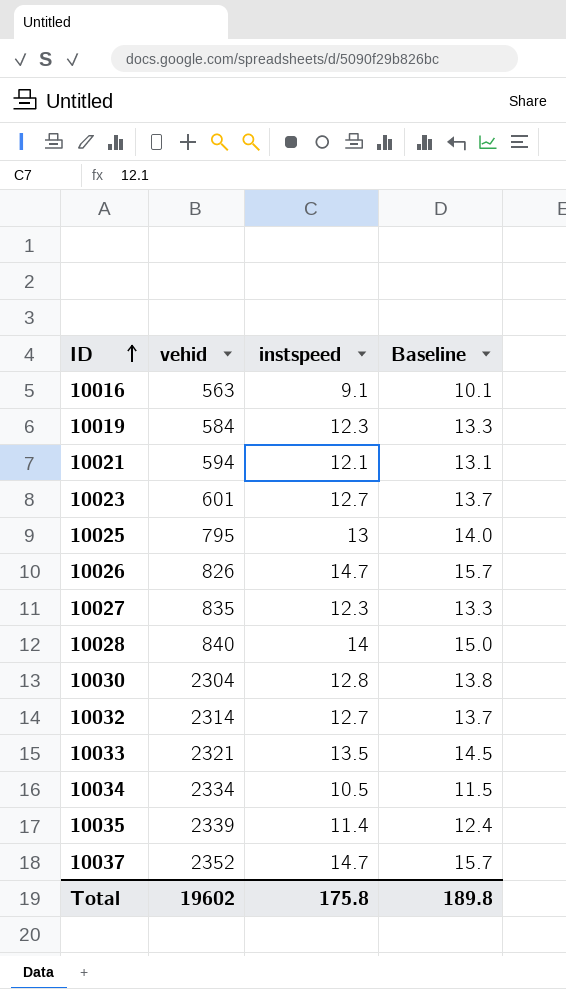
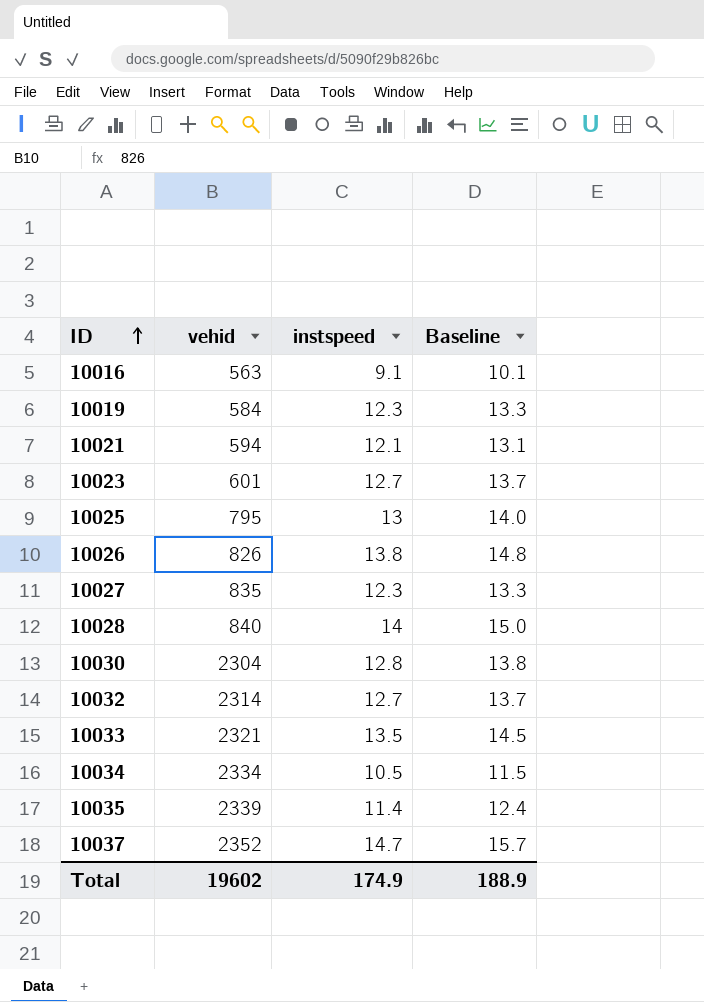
10026 | instspeed: 14.7 -> 13.8
10026 | Baseline: 15.7 -> 14.8
Total | instspeed: 175.8 -> 174.9
Total | Baseline: 189.8 -> 188.9

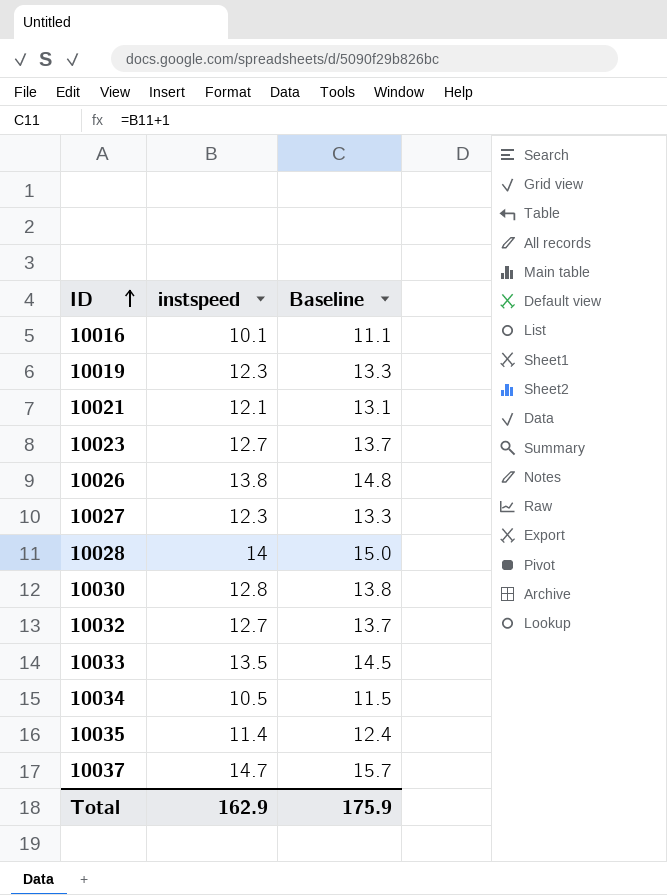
column vehid | position: 2 -> none
row 10025: 795 | 13 | 14.0 -> none
10016 | instspeed: 9.1 -> 10.1
10016 | Baseline: 10.1 -> 11.1
Total | instspeed: 174.9 -> 162.9
Total | Baseline: 188.9 -> 175.9

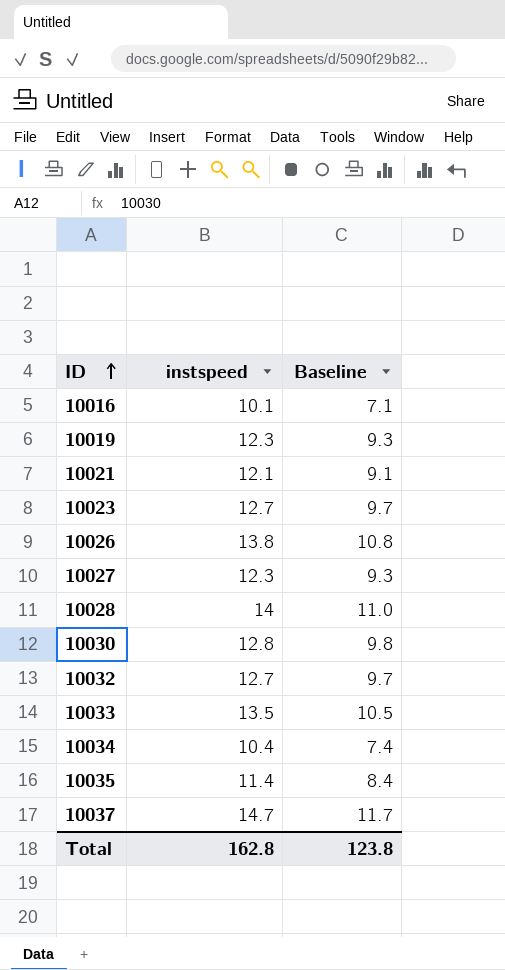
column Baseline | formula: [instspeed] + 1 -> [instspeed] - 3
10034 | instspeed: 10.5 -> 10.4
Total | instspeed: 162.9 -> 162.8
Total | Baseline: 175.9 -> 123.8

